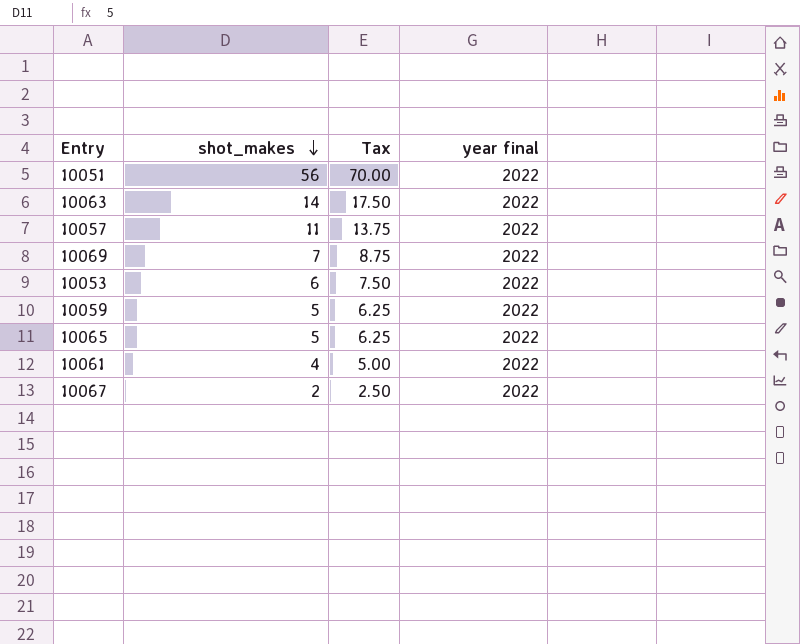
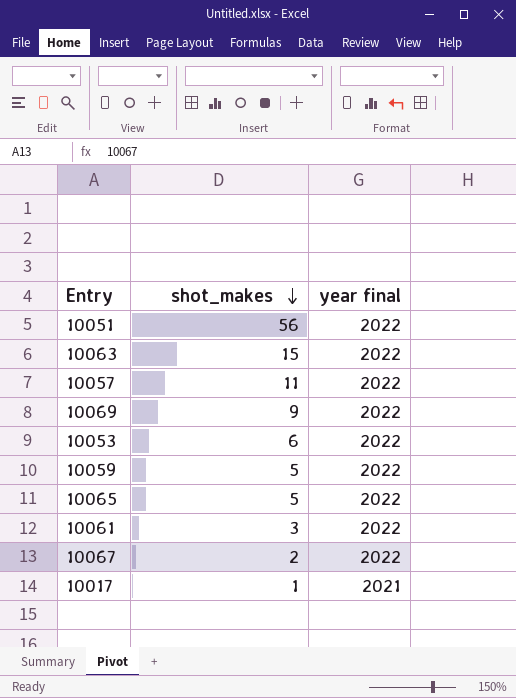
column Tax | formula: [shot_makes] * 1.25 -> none
10063 | shot_makes: 14 -> 15
10069 | shot_makes: 7 -> 9
10061 | shot_makes: 4 -> 3
row 10017: none -> 1 | 2021

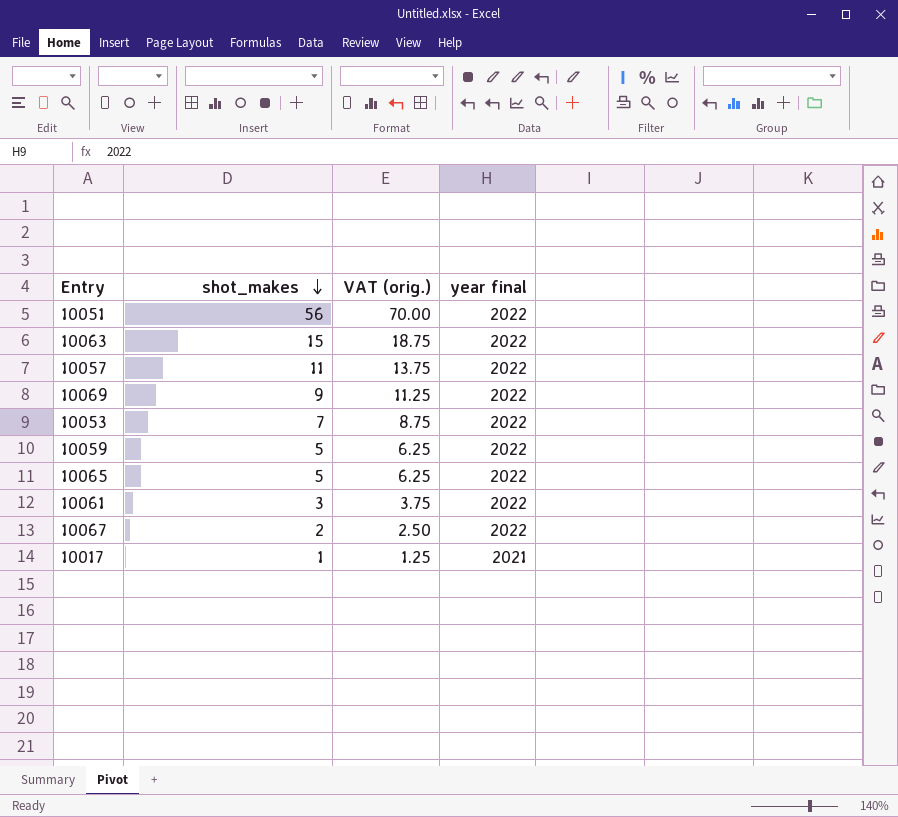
column VAT (orig.) | formula: none -> [shot_makes] * 1.25
10053 | shot_makes: 6 -> 7

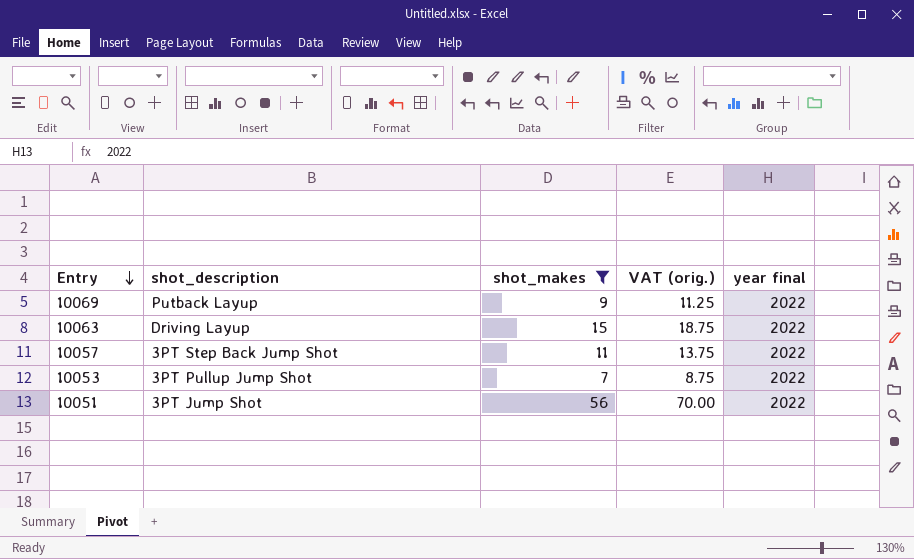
filter: none -> shot_makes >= 7
row order: shot_makes descending -> Entry descending
column shot_description | position: none -> 2

